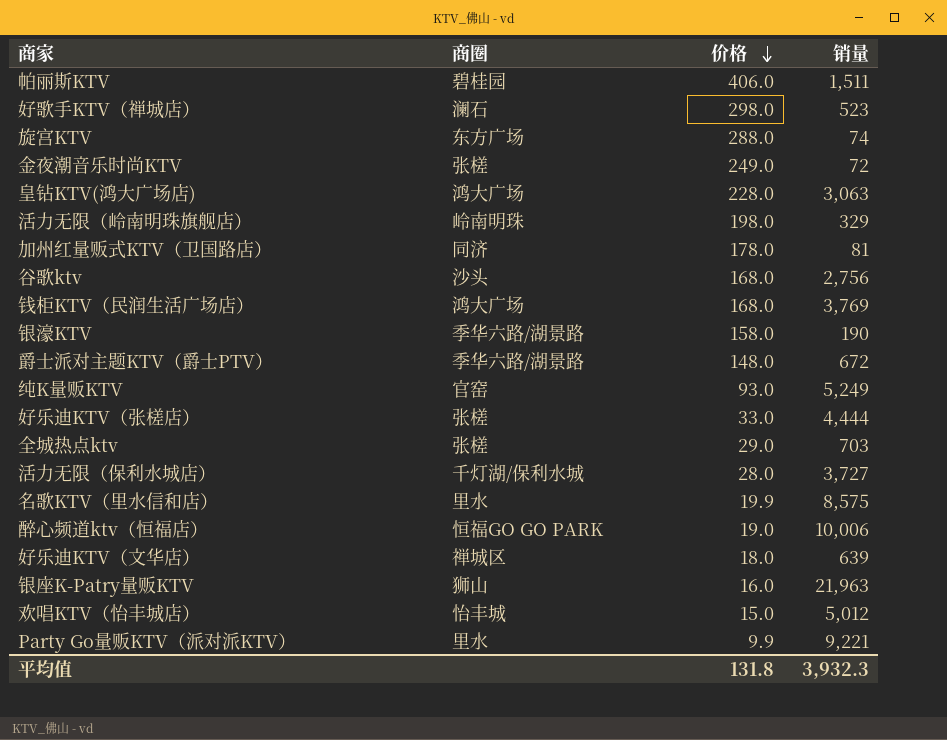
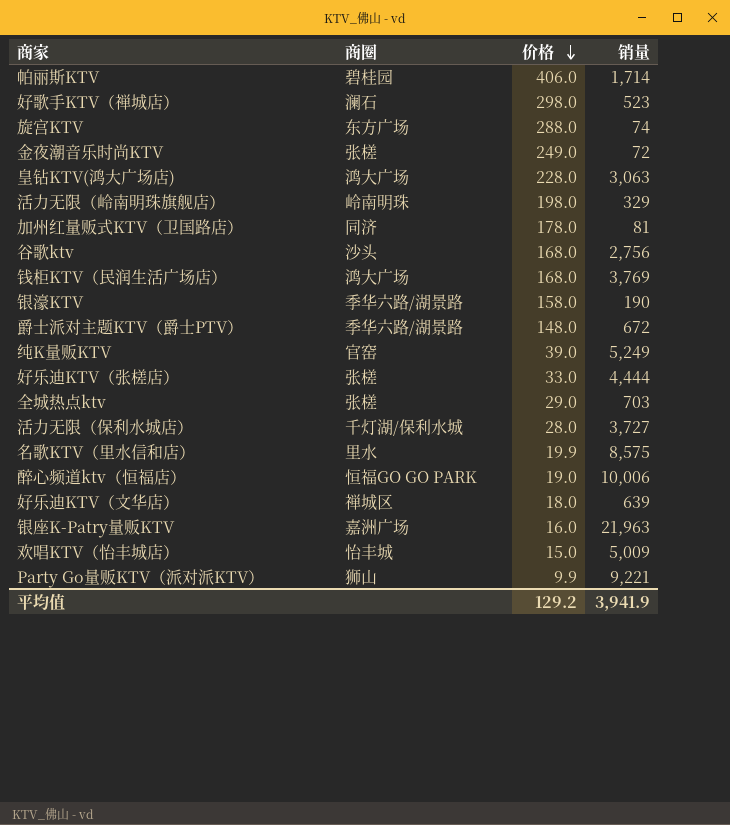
帕丽斯KTV | 销量: 1,511 -> 1,714
纯K量贩KTV | 价格: 93.0 -> 39.0
银座K-Patry量贩KTV | 商圈: 狮山 -> 嘉洲广场
欢唱KTV（怡丰城店） | 销量: 5,012 -> 5,009
Party Go量贩KTV（派对派KTV） | 商圈: 里水 -> 狮山
平均值 | 价格: 131.8 -> 129.2
平均值 | 销量: 3,932.3 -> 3,941.9

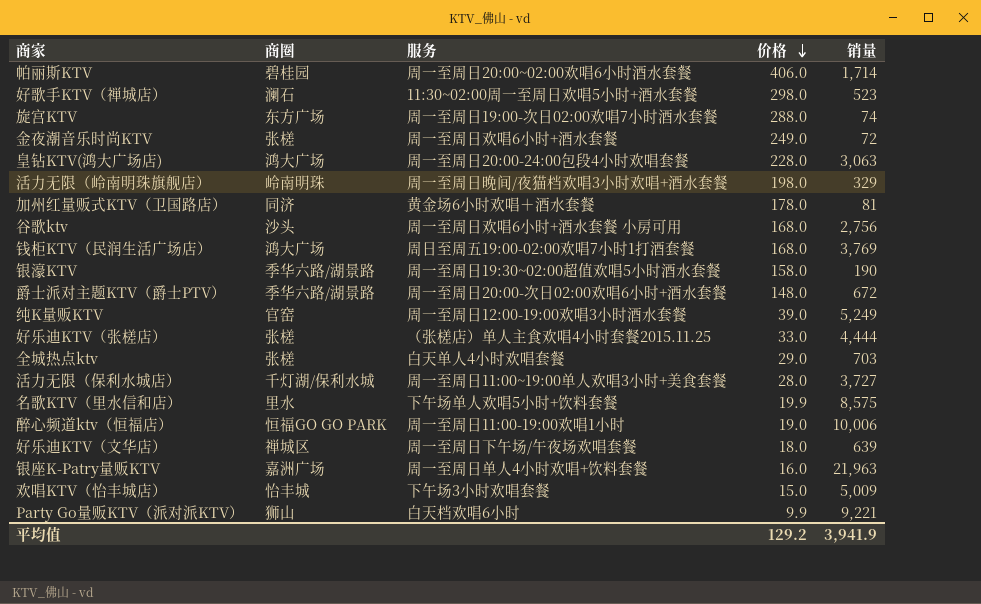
column 服务 | position: none -> 3

